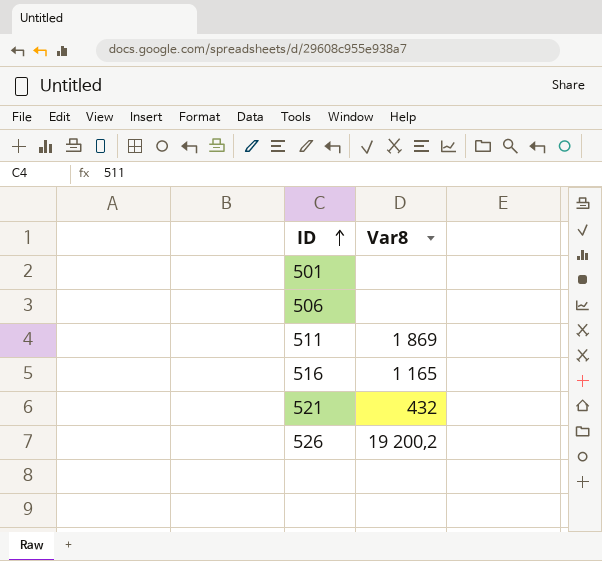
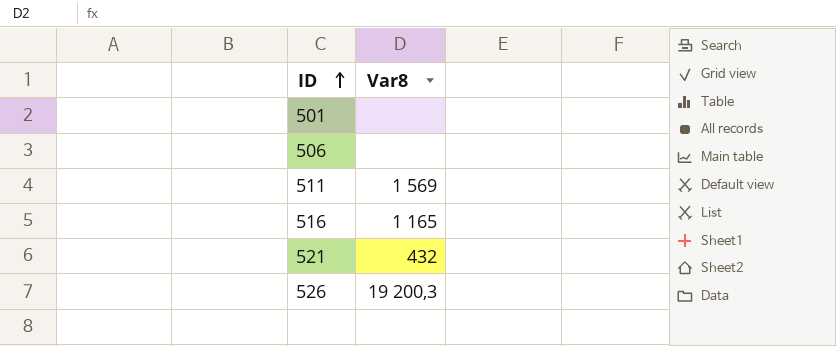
511 | Var8: 1 869 -> 1 569
526 | Var8: 19 200,2 -> 19 200,3

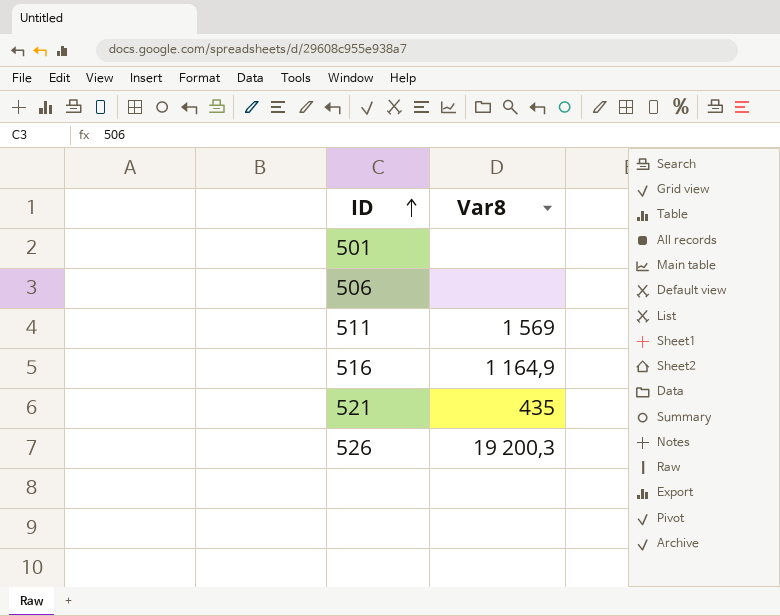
516 | Var8: 1 165 -> 1 164,9
521 | Var8: 432 -> 435

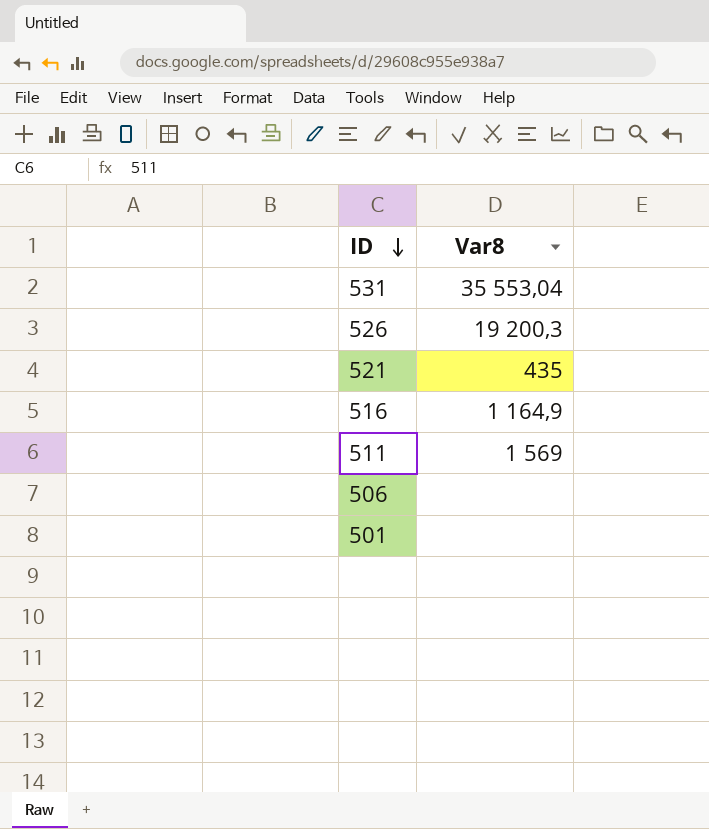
row order: ID ascending -> ID descending
row 531: none -> 35 553,04

